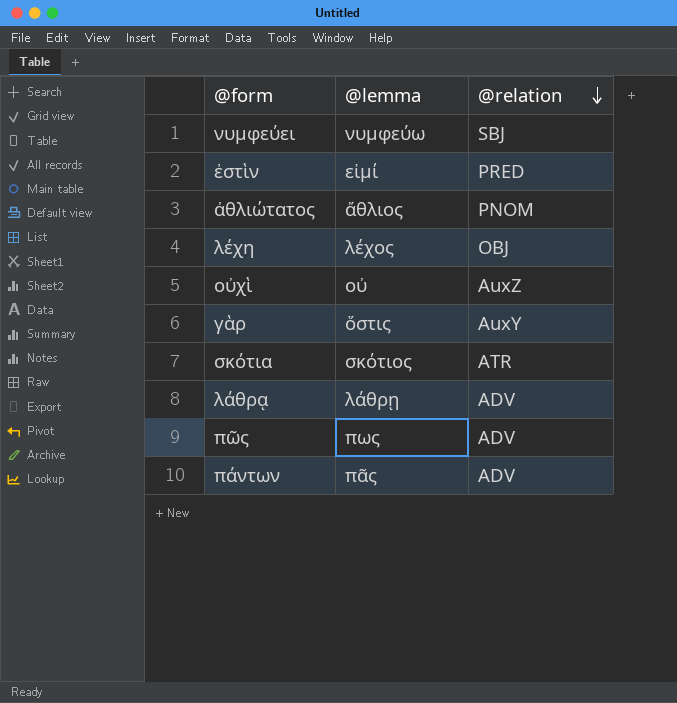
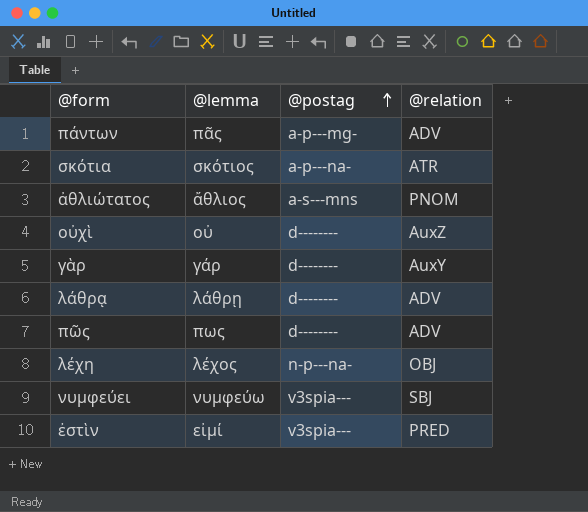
row order: @relation descending -> @postag ascending
column @postag | position: none -> 3
γὰρ | @lemma: ὅστις -> γάρ

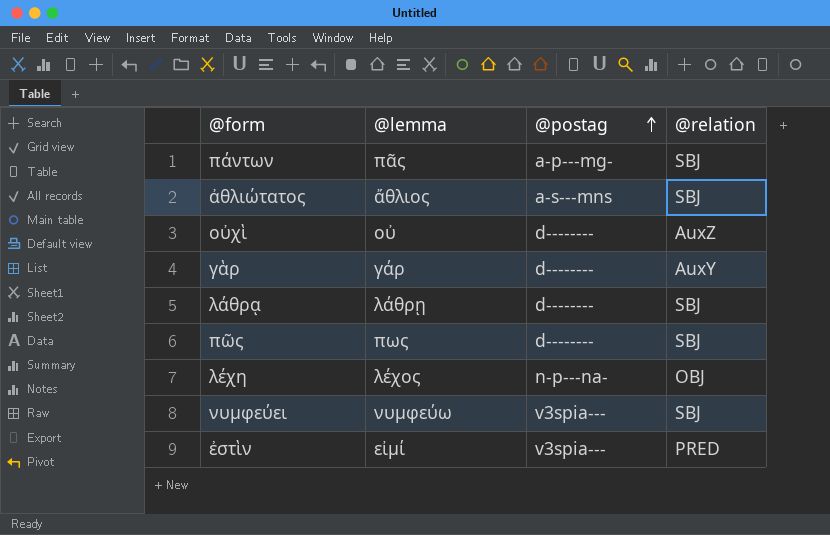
row σκότια: σκότιος | a-p---na- | ATR -> none
πάντων | @relation: ADV -> SBJ
ἀθλιώτατος | @relation: PNOM -> SBJ
λάθρᾳ | @relation: ADV -> SBJ
πῶς | @relation: ADV -> SBJ

